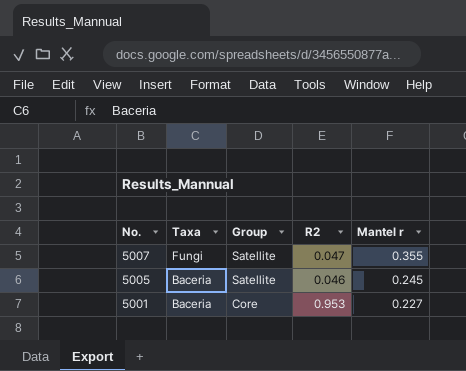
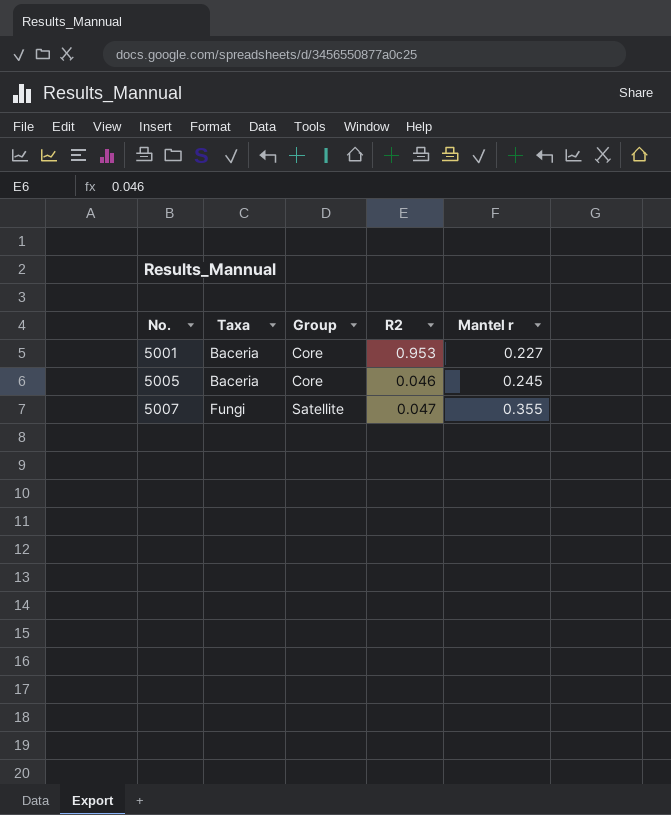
row order: No. descending -> No. ascending
5005 | Group: Satellite -> Core

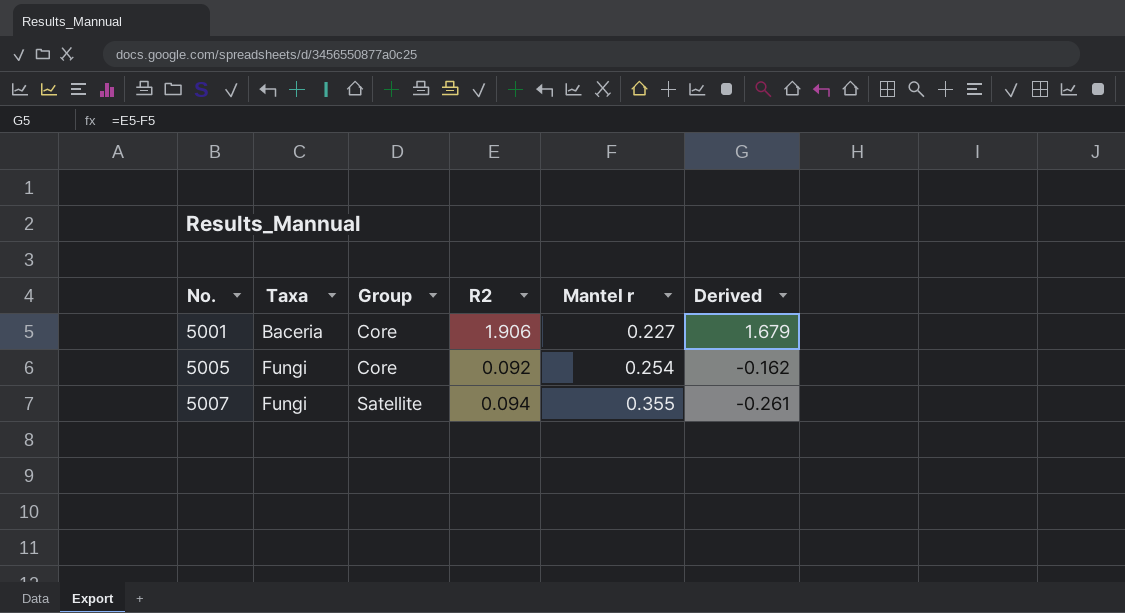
column Derived | formula: none -> [R2] - [Mantel r]
5001 | R2: 0.953 -> 1.906
5005 | Taxa: Baceria -> Fungi
5005 | R2: 0.046 -> 0.092
5005 | Mantel r: 0.245 -> 0.254
5007 | R2: 0.047 -> 0.094

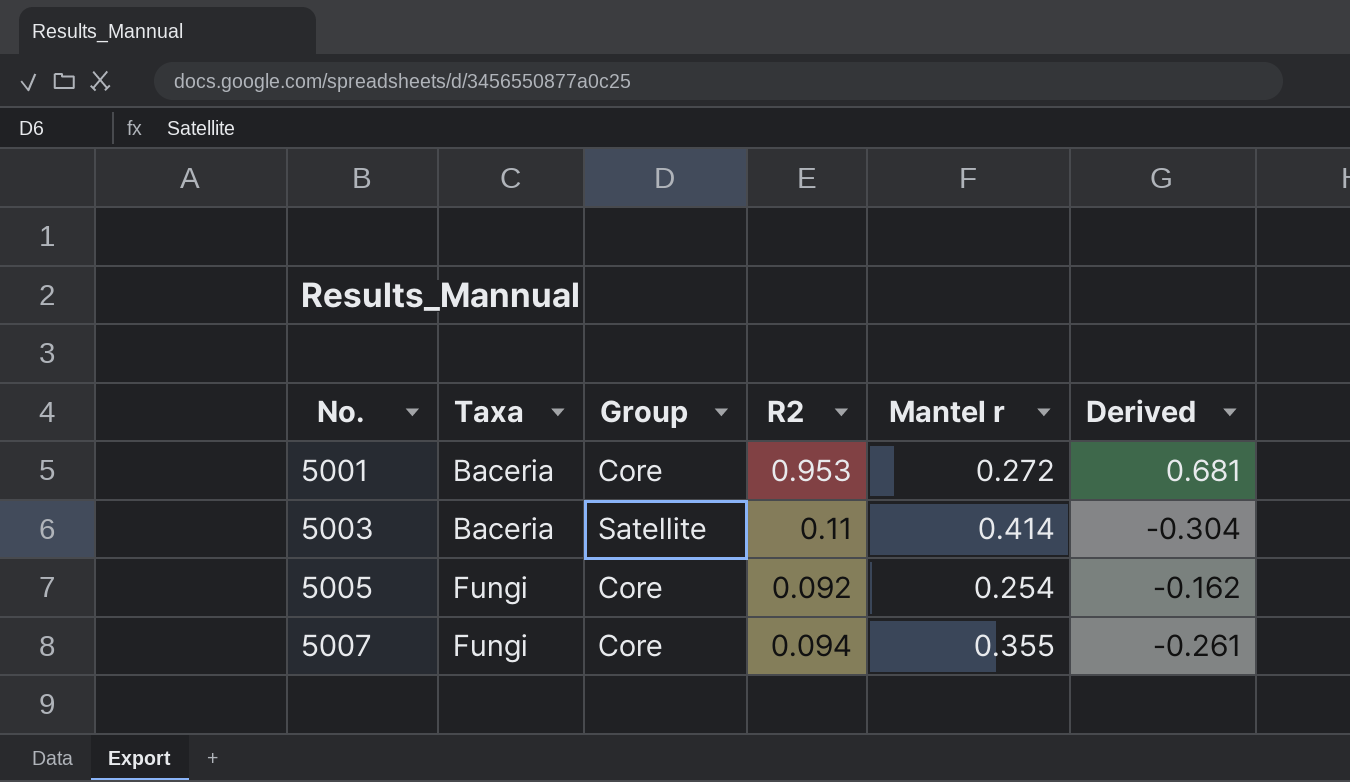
5001 | R2: 1.906 -> 0.953
5001 | Mantel r: 0.227 -> 0.272
5001 | Derived: 1.679 -> 0.681
row 5003: none -> Baceria | Satellite | 0.11 | 0.414 | -0.304
5007 | Group: Satellite -> Core

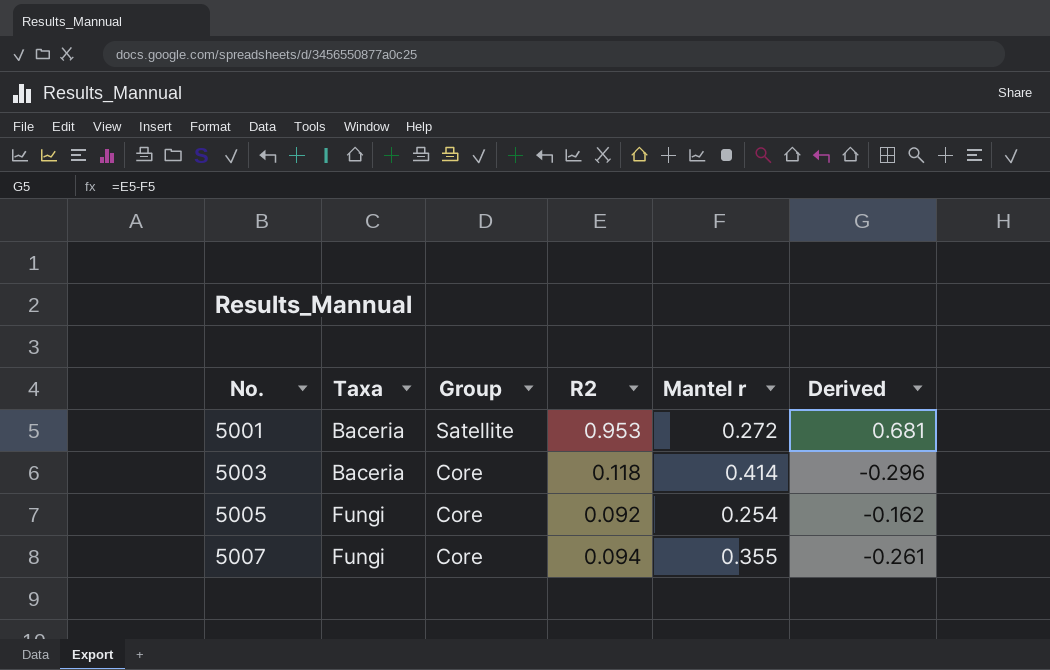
5001 | Group: Core -> Satellite
5003 | Group: Satellite -> Core
5003 | R2: 0.11 -> 0.118
5003 | Derived: -0.304 -> -0.296

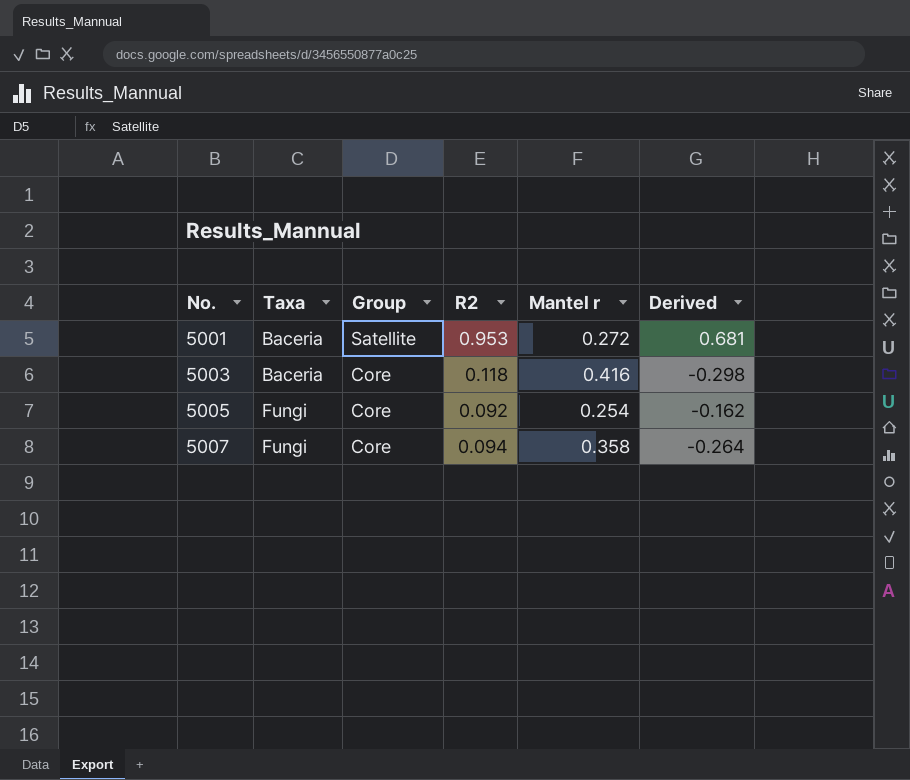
5003 | Mantel r: 0.414 -> 0.416
5003 | Derived: -0.296 -> -0.298
5007 | Mantel r: 0.355 -> 0.358
5007 | Derived: -0.261 -> -0.264

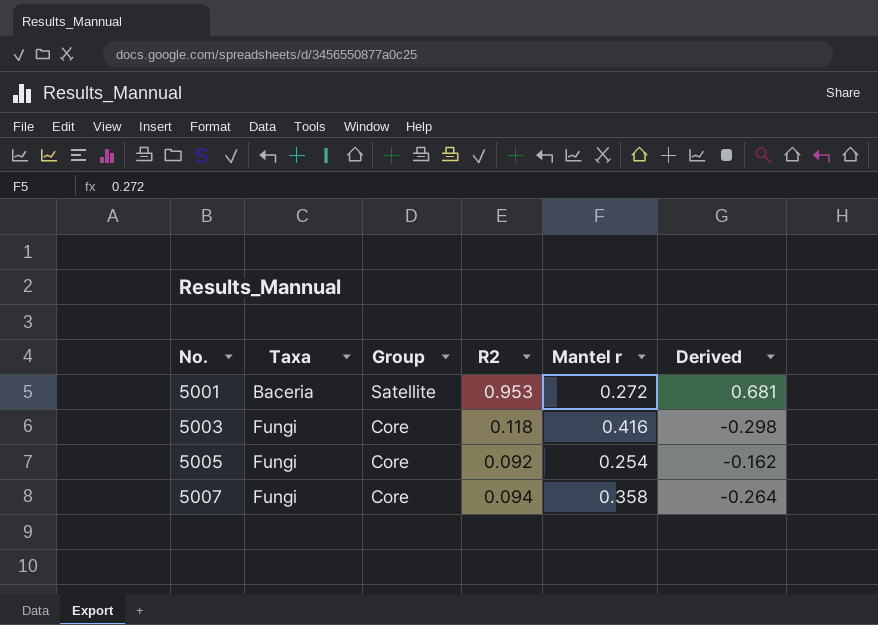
5003 | Taxa: Baceria -> Fungi

